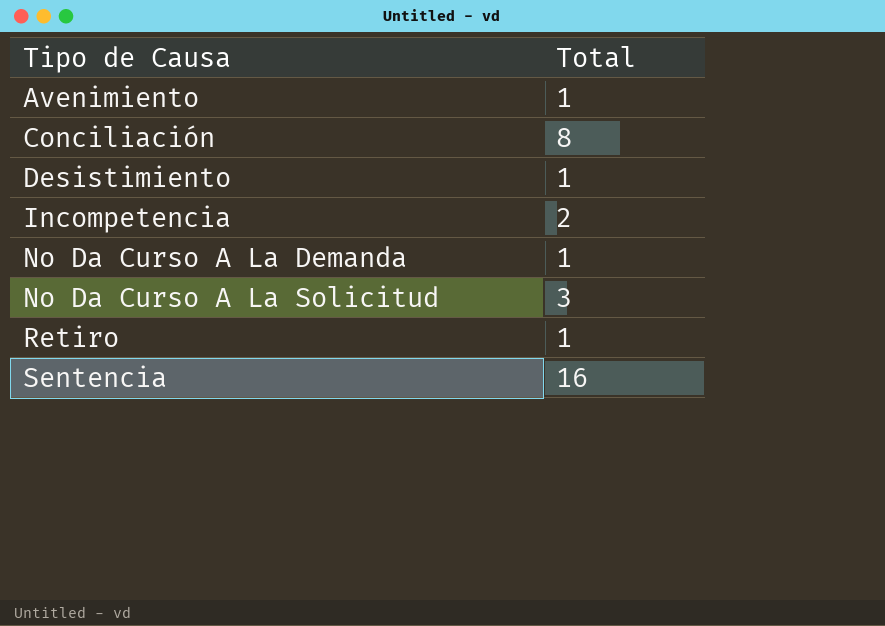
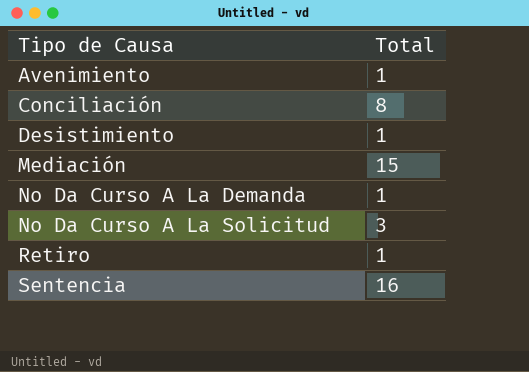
row Incompetencia: 2 -> none
row Mediación: none -> 15

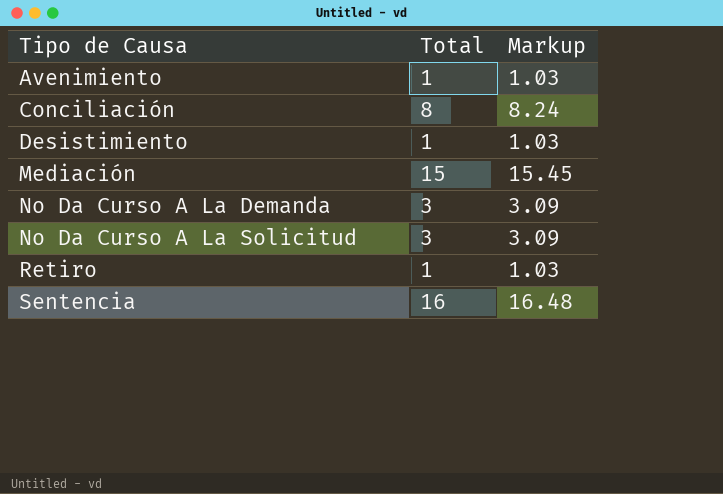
column Markup | formula: none -> [Total] * 1.03
No Da Curso A La Demanda | Total: 1 -> 3

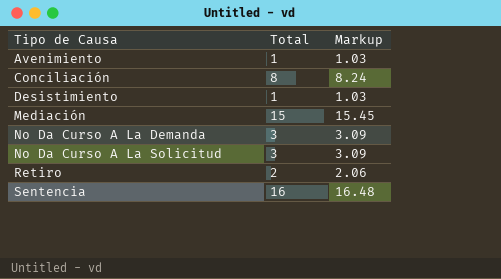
Retiro | Total: 1 -> 2
Retiro | Markup: 1.03 -> 2.06

